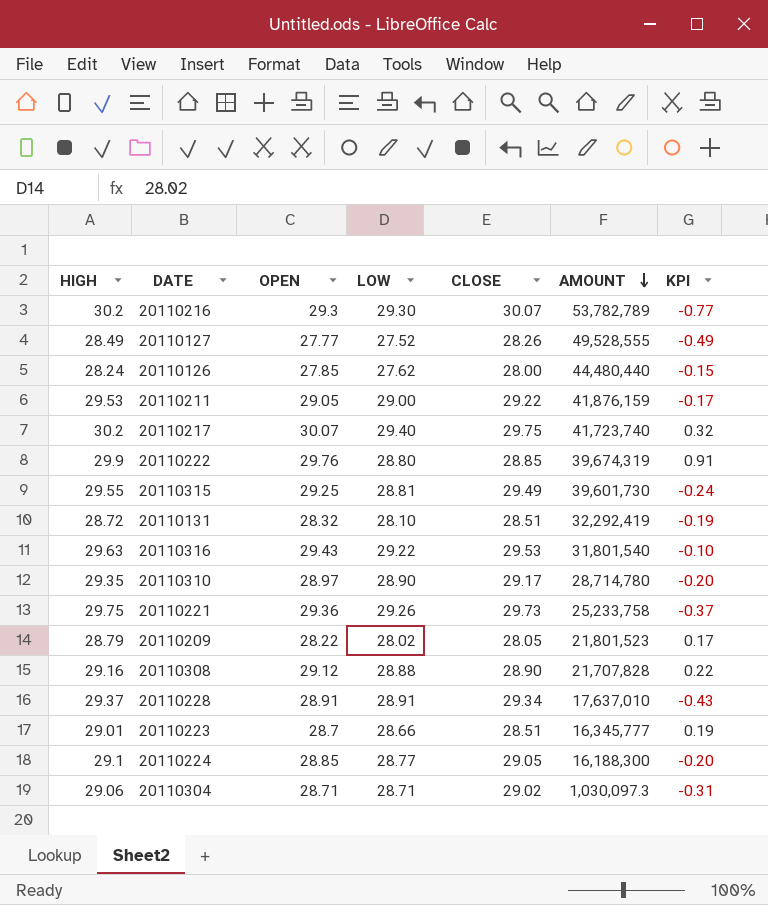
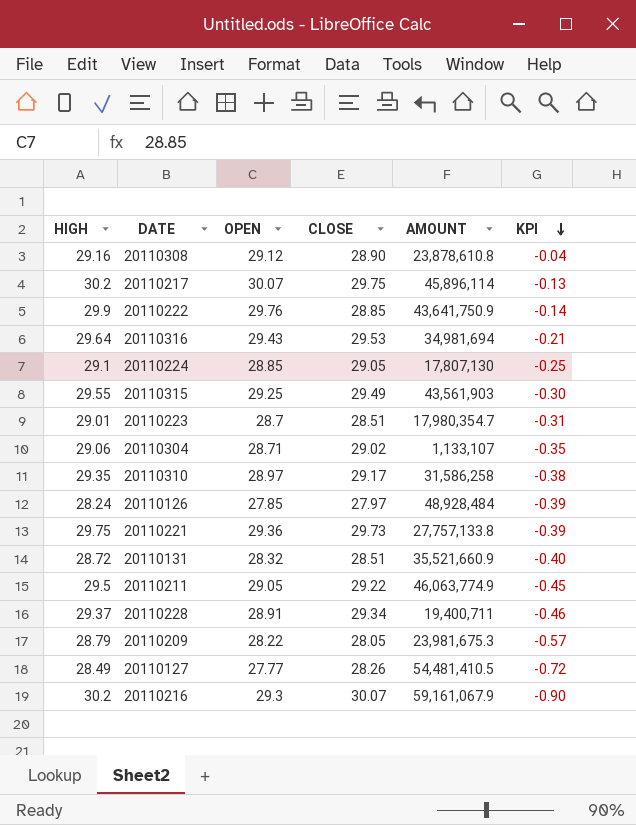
row order: AMOUNT descending -> KPI descending
column LOW | position: 4 -> none
column KPI | formula: [OPEN] - [CLOSE] -> [OPEN] - [HIGH]
20110308 | AMOUNT: 21,707,828 -> 23,878,610.8
20110217 | AMOUNT: 41,723,740 -> 45,896,114
20110222 | AMOUNT: 39,674,319 -> 43,641,750.9
20110316 | HIGH: 29.63 -> 29.64
20110316 | AMOUNT: 31,801,540 -> 34,981,694
20110224 | AMOUNT: 16,188,300 -> 17,807,130
20110315 | AMOUNT: 39,601,730 -> 43,561,903
20110223 | AMOUNT: 16,345,777 -> 17,980,354.7
20110304 | AMOUNT: 1,030,097.3 -> 1,133,107
20110310 | AMOUNT: 28,714,780 -> 31,586,258
20110126 | CLOSE: 28.00 -> 27.97
20110126 | AMOUNT: 44,480,440 -> 48,928,484
20110221 | AMOUNT: 25,233,758 -> 27,757,133.8
20110131 | AMOUNT: 32,292,419 -> 35,521,660.9
20110211 | HIGH: 29.53 -> 29.5
20110211 | AMOUNT: 41,876,159 -> 46,063,774.9
20110228 | AMOUNT: 17,637,010 -> 19,400,711
20110209 | AMOUNT: 21,801,523 -> 23,981,675.3
20110127 | AMOUNT: 49,528,555 -> 54,481,410.5
20110216 | AMOUNT: 53,782,789 -> 59,161,067.9

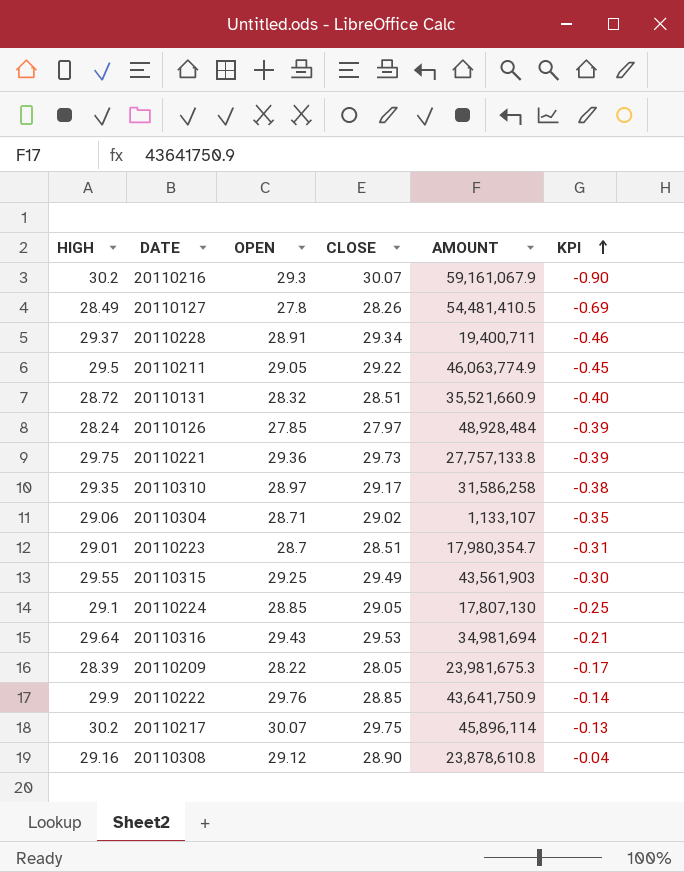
row order: KPI descending -> KPI ascending
20110127 | OPEN: 27.77 -> 27.8
20110127 | KPI: -0.72 -> -0.69
20110209 | HIGH: 28.79 -> 28.39
20110209 | KPI: -0.57 -> -0.17

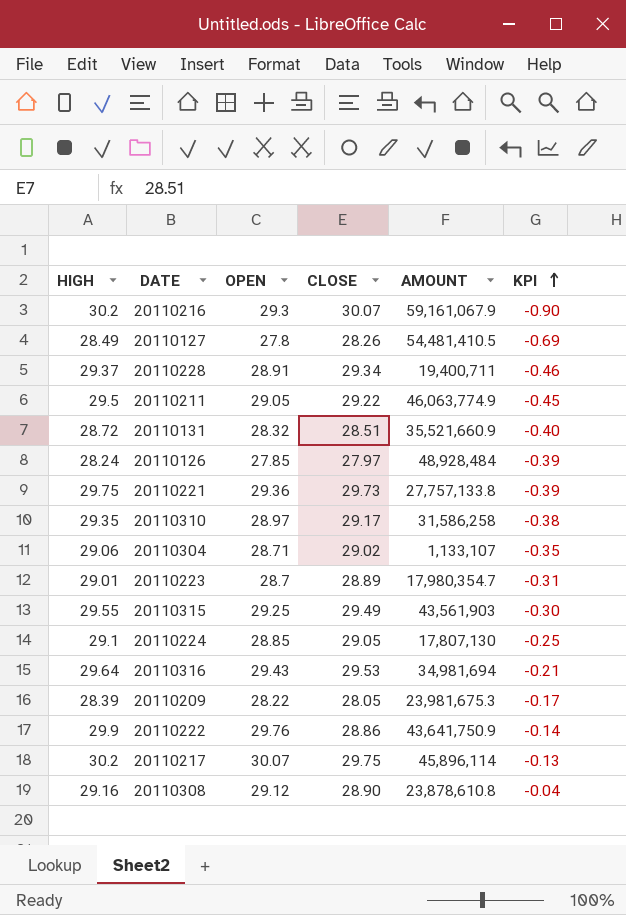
20110223 | CLOSE: 28.51 -> 28.89
20110222 | CLOSE: 28.85 -> 28.86

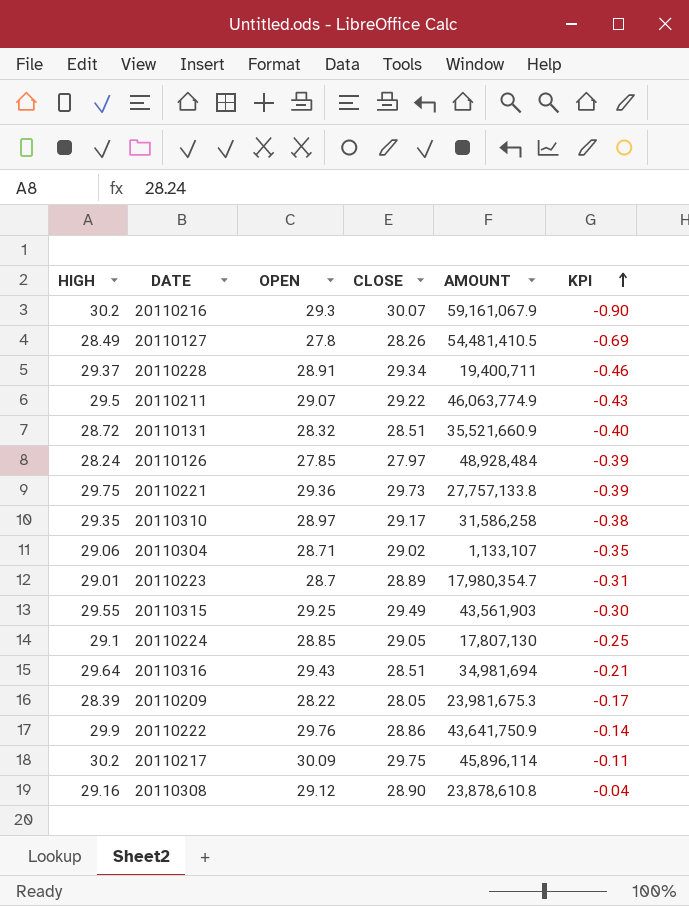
20110211 | OPEN: 29.05 -> 29.07
20110211 | KPI: -0.45 -> -0.43
20110316 | CLOSE: 29.53 -> 28.51
20110217 | OPEN: 30.07 -> 30.09
20110217 | KPI: -0.13 -> -0.11

